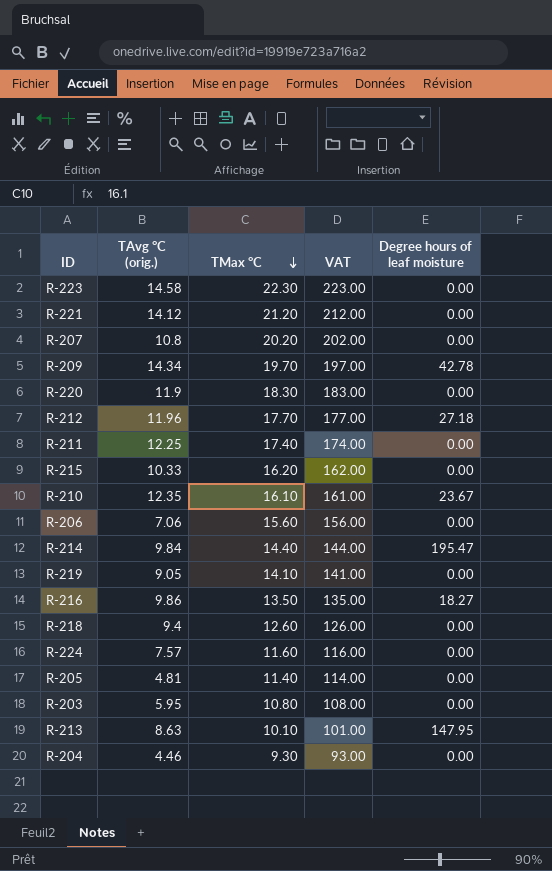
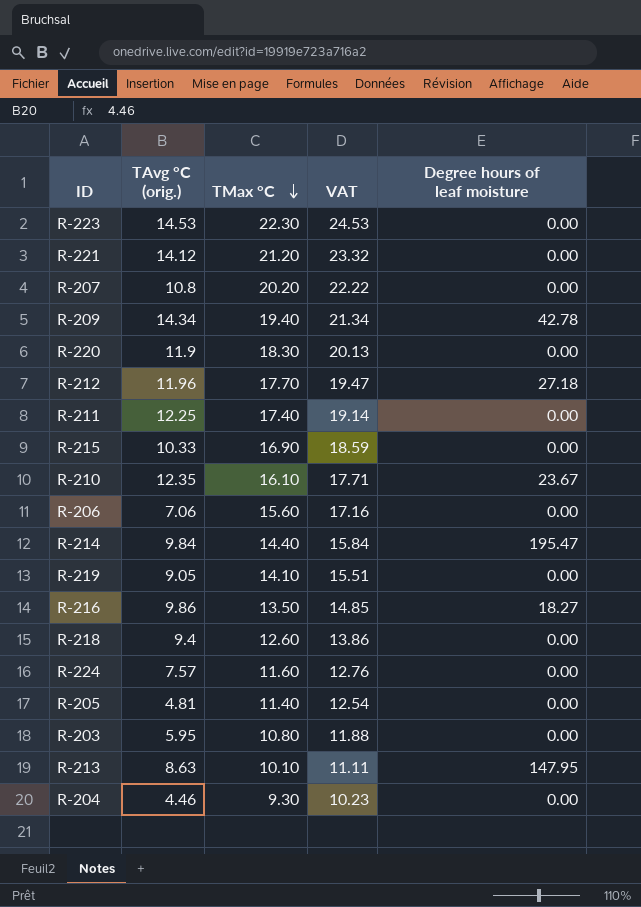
column VAT | formula: [TMax °C] * 10 -> [TMax °C] * 1.1
R-223 | TAvg °C (orig.): 14.58 -> 14.53
R-209 | TMax °C: 19.70 -> 19.40
R-215 | TMax °C: 16.20 -> 16.90

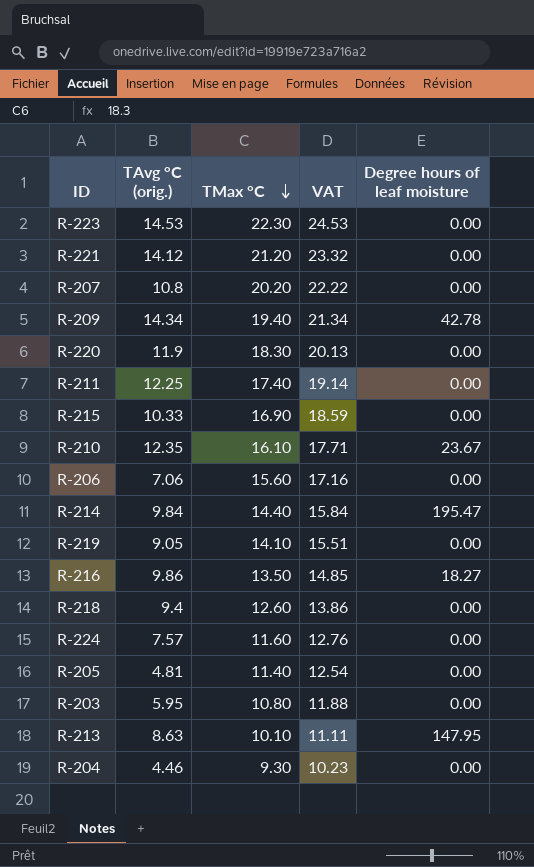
row R-212: 11.96 | 17.70 | 19.47 | 27.18 -> none

